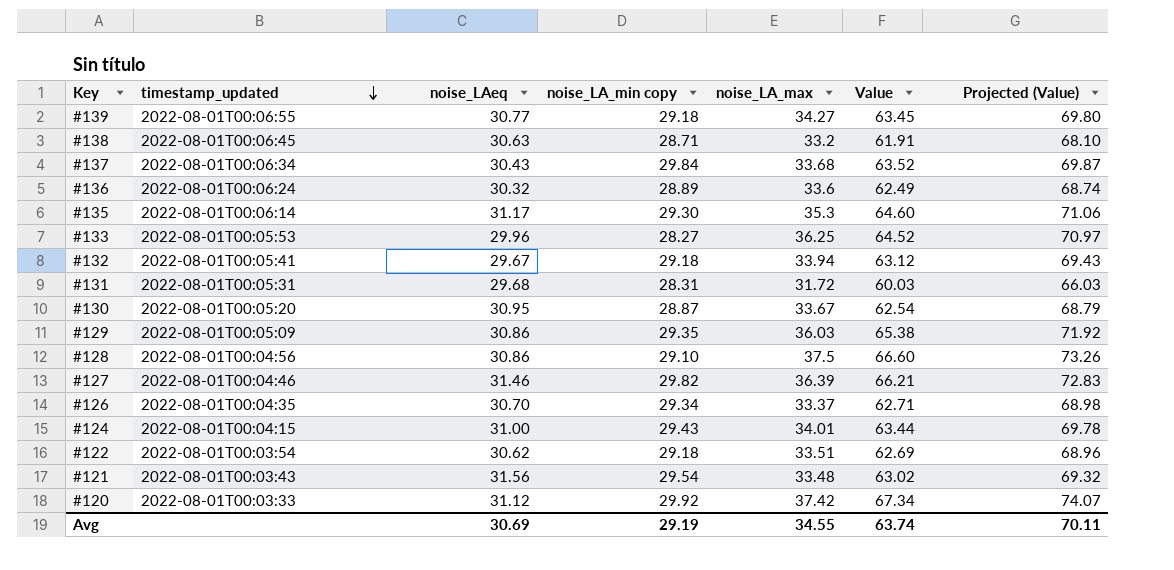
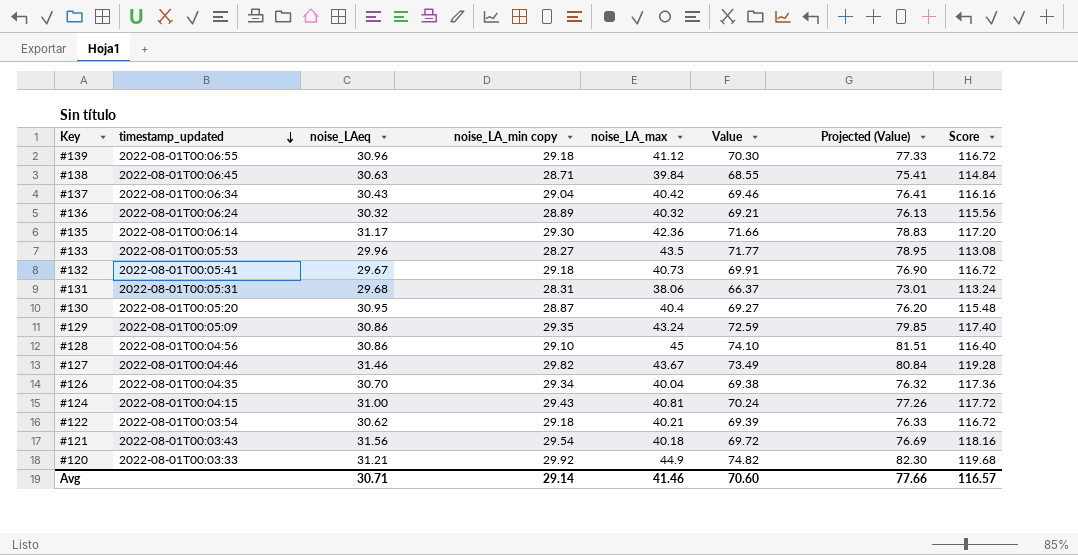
column Score | formula: none -> [noise_LA_min copy] * 4
#139 | noise_LAeq: 30.77 -> 30.96
#139 | noise_LA_max: 34.27 -> 41.12
#139 | Value: 63.45 -> 70.30
#139 | Projected (Value): 69.80 -> 77.33
#138 | noise_LA_max: 33.2 -> 39.84
#138 | Value: 61.91 -> 68.55
#138 | Projected (Value): 68.10 -> 75.41
#137 | noise_LA_min copy: 29.84 -> 29.04
#137 | noise_LA_max: 33.68 -> 40.42
#137 | Value: 63.52 -> 69.46
#137 | Projected (Value): 69.87 -> 76.41
#136 | noise_LA_max: 33.6 -> 40.32
#136 | Value: 62.49 -> 69.21
#136 | Projected (Value): 68.74 -> 76.13
#135 | noise_LA_max: 35.3 -> 42.36
#135 | Value: 64.60 -> 71.66
#135 | Projected (Value): 71.06 -> 78.83
#133 | noise_LA_max: 36.25 -> 43.5
#133 | Value: 64.52 -> 71.77
#133 | Projected (Value): 70.97 -> 78.95
#132 | noise_LA_max: 33.94 -> 40.73
#132 | Value: 63.12 -> 69.91
#132 | Projected (Value): 69.43 -> 76.90
#131 | noise_LA_max: 31.72 -> 38.06
#131 | Value: 60.03 -> 66.37
#131 | Projected (Value): 66.03 -> 73.01
#130 | noise_LA_max: 33.67 -> 40.4
#130 | Value: 62.54 -> 69.27
#130 | Projected (Value): 68.79 -> 76.20
#129 | noise_LA_max: 36.03 -> 43.24
#129 | Value: 65.38 -> 72.59
#129 | Projected (Value): 71.92 -> 79.85
#128 | noise_LA_max: 37.5 -> 45
#128 | Value: 66.60 -> 74.10
#128 | Projected (Value): 73.26 -> 81.51
#127 | noise_LA_max: 36.39 -> 43.67
#127 | Value: 66.21 -> 73.49
#127 | Projected (Value): 72.83 -> 80.84
#126 | noise_LA_max: 33.37 -> 40.04
#126 | Value: 62.71 -> 69.38
#126 | Projected (Value): 68.98 -> 76.32
#124 | noise_LA_max: 34.01 -> 40.81
#124 | Value: 63.44 -> 70.24
#124 | Projected (Value): 69.78 -> 77.26
#122 | noise_LA_max: 33.51 -> 40.21
#122 | Value: 62.69 -> 69.39
#122 | Projected (Value): 68.96 -> 76.33
#121 | noise_LA_max: 33.48 -> 40.18
#121 | Value: 63.02 -> 69.72
#121 | Projected (Value): 69.32 -> 76.69
#120 | noise_LAeq: 31.12 -> 31.21
#120 | noise_LA_max: 37.42 -> 44.9
#120 | Value: 67.34 -> 74.82
#120 | Projected (Value): 74.07 -> 82.30
Avg | noise_LAeq: 30.69 -> 30.71
Avg | noise_LA_min copy: 29.19 -> 29.14
Avg | noise_LA_max: 34.55 -> 41.46
Avg | Value: 63.74 -> 70.60
Avg | Projected (Value): 70.11 -> 77.66

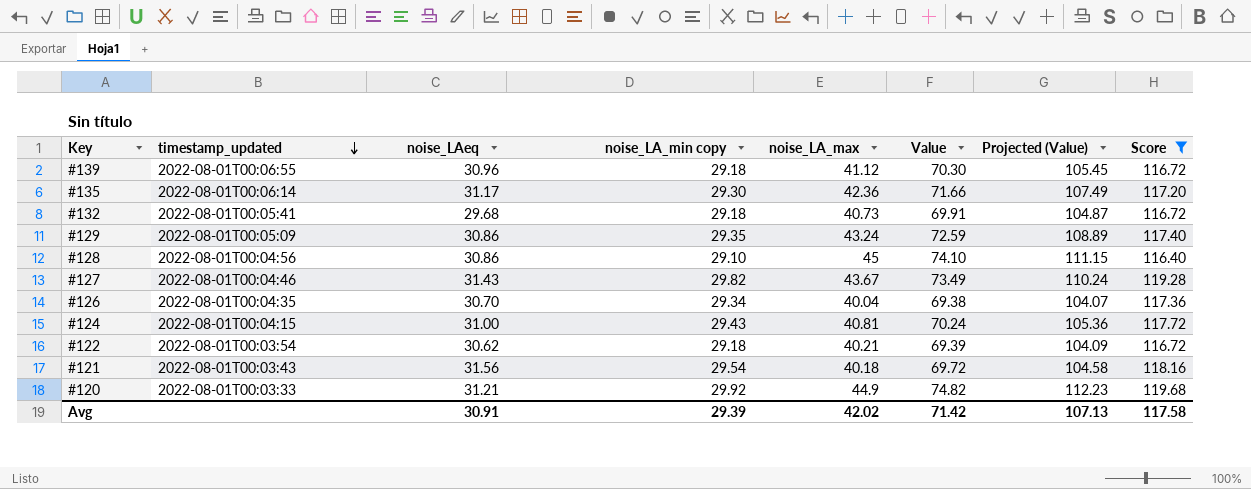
filter: none -> Score >= 116.40
column Projected (Value) | formula: [Value] * 1.1 -> [Value] * 1.5
#132 | noise_LAeq: 29.67 -> 29.68
#127 | noise_LAeq: 31.46 -> 31.43
Avg | noise_LAeq: 30.71 -> 30.91
Avg | noise_LA_min copy: 29.14 -> 29.39
Avg | noise_LA_max: 41.46 -> 42.02
Avg | Value: 70.60 -> 71.42
Avg | Projected (Value): 77.66 -> 107.13
Avg | Score: 116.57 -> 117.58

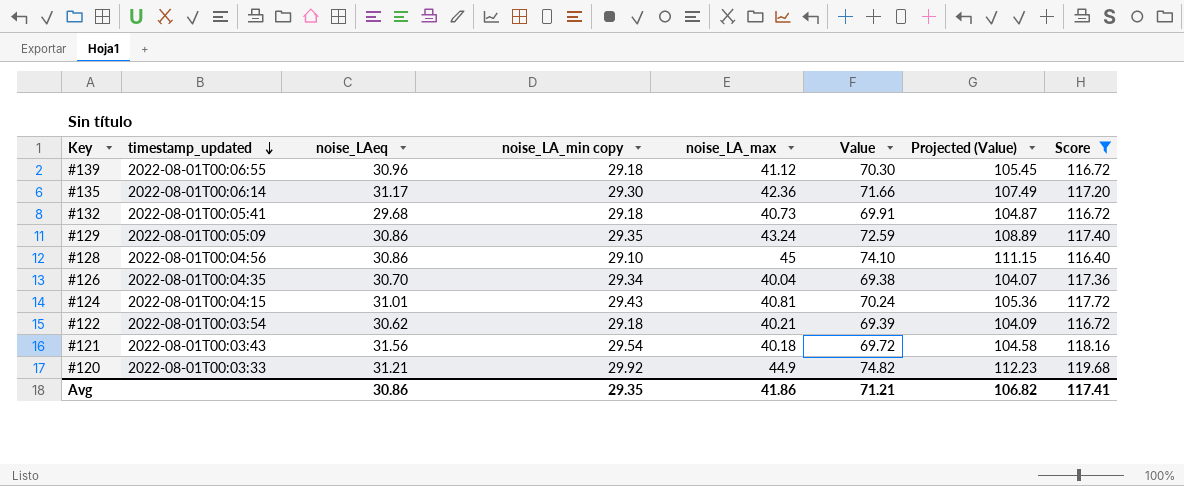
row #127: 2022-08-01T00:04:46 | 31.43 | 29.82 | 43.67 | 73.49 | 110.24 | 119.28 -> none
#124 | noise_LAeq: 31.00 -> 31.01
Avg | noise_LAeq: 30.91 -> 30.86
Avg | noise_LA_min copy: 29.39 -> 29.35
Avg | noise_LA_max: 42.02 -> 41.86
Avg | Value: 71.42 -> 71.21
Avg | Projected (Value): 107.13 -> 106.82
Avg | Score: 117.58 -> 117.41

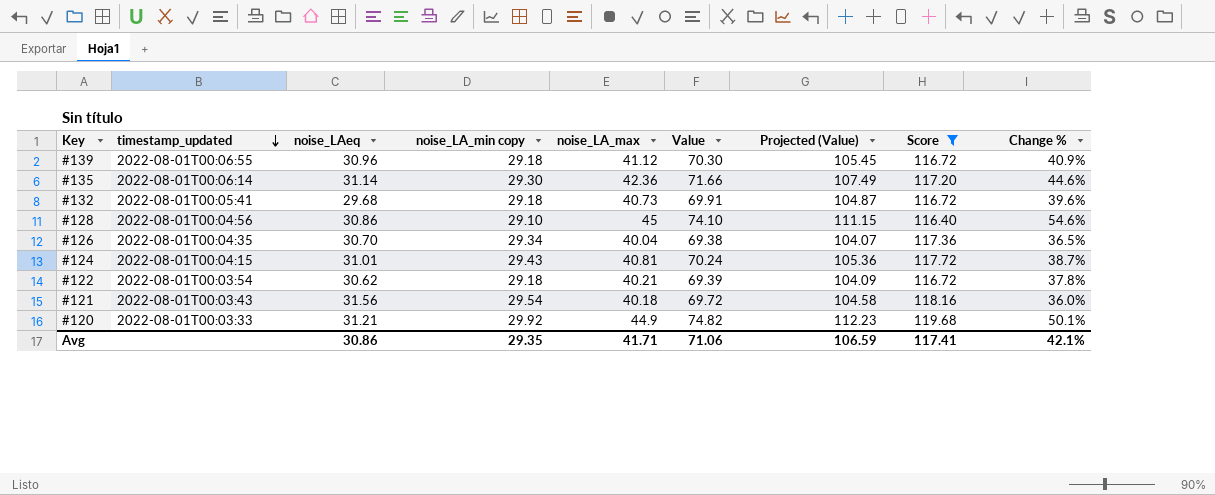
column Change % | formula: none -> ([noise_LA_max] - [noise_LA_min copy]) / [noise_LA_min copy]
row #129: 2022-08-01T00:05:09 | 30.86 | 29.35 | 43.24 | 72.59 | 108.89 | 117.40 -> none
#135 | noise_LAeq: 31.17 -> 31.14
Avg | noise_LA_max: 41.86 -> 41.71
Avg | Value: 71.21 -> 71.06
Avg | Projected (Value): 106.82 -> 106.59

